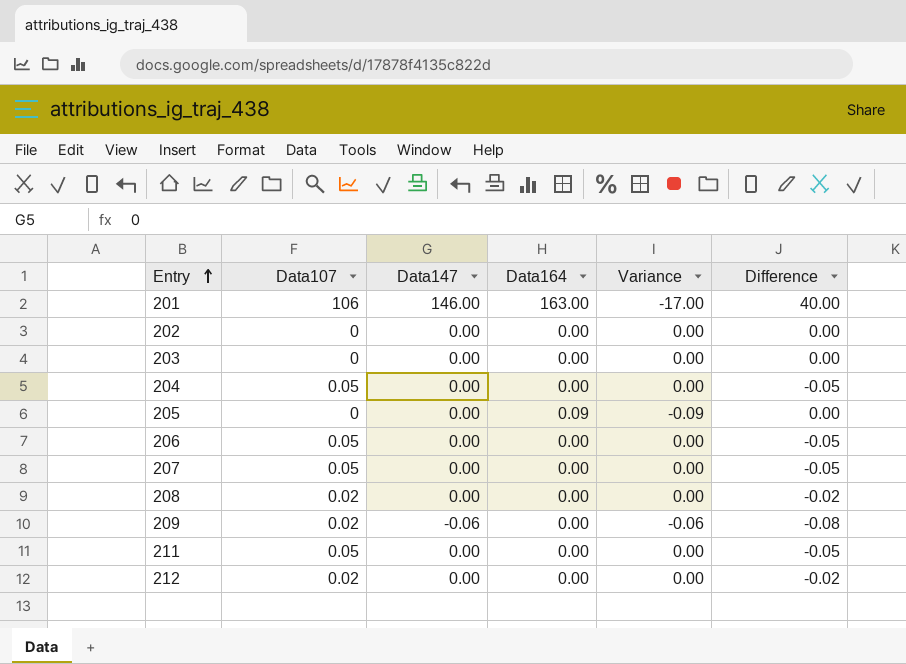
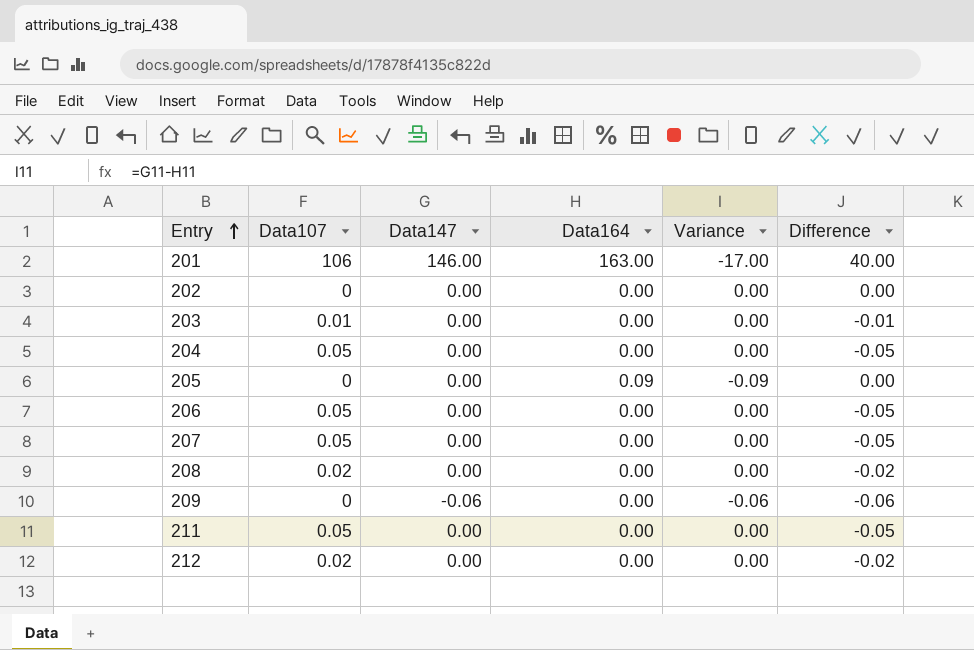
203 | Data107: 0 -> 0.01
203 | Difference: 0.00 -> -0.01
209 | Data107: 0.02 -> 0
209 | Difference: -0.08 -> -0.06

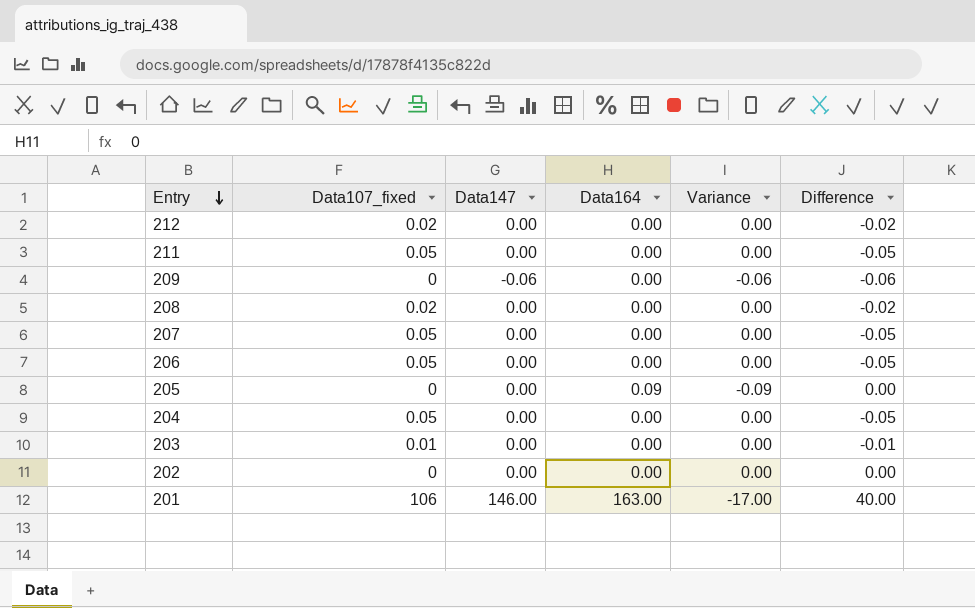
row order: Entry ascending -> Entry descending
column name: Data107 -> Data107_fixed

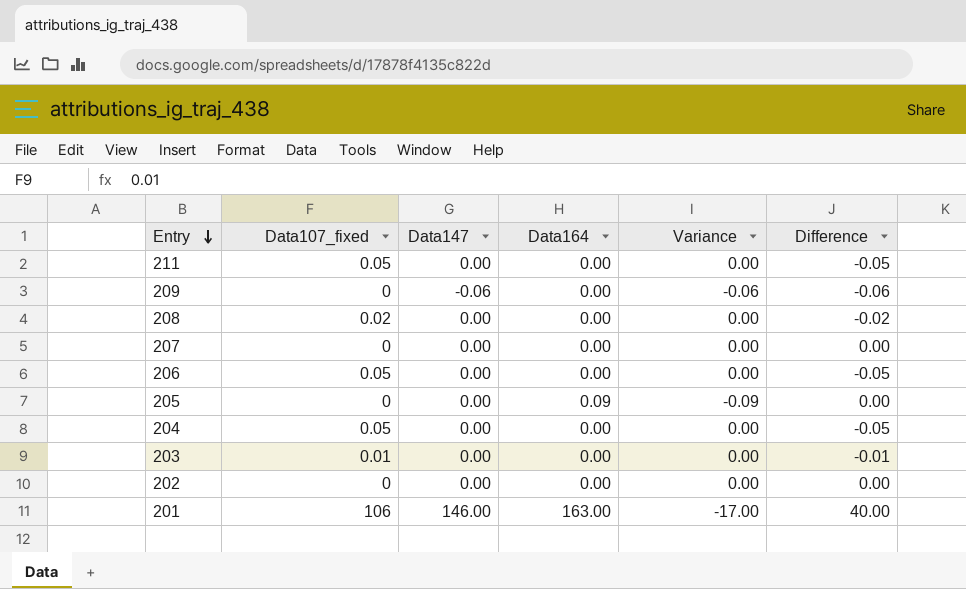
row 212: 0.02 | 0.00 | 0.00 | 0.00 | -0.02 -> none
207 | Data107_fixed: 0.05 -> 0
207 | Difference: -0.05 -> 0.00

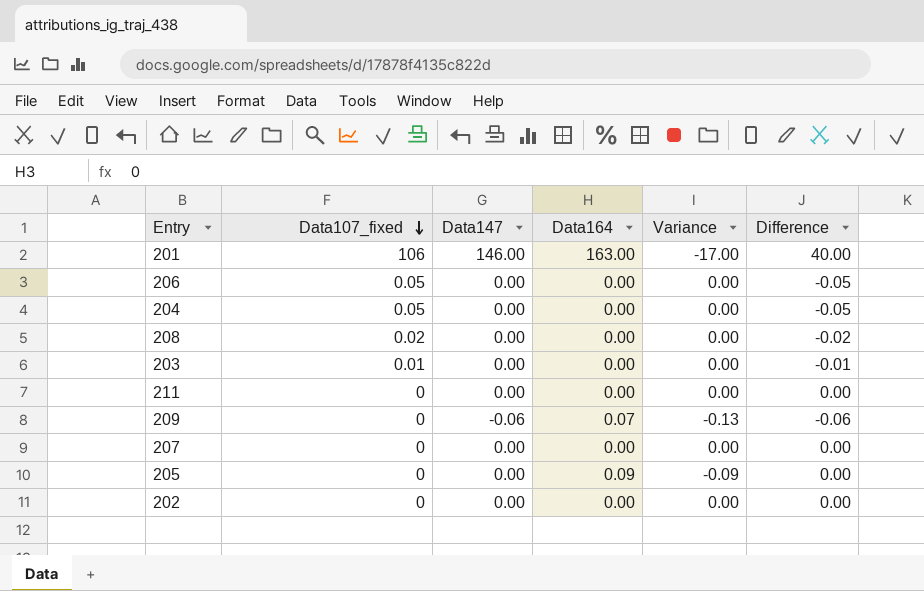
row order: Entry descending -> Data107_fixed descending
211 | Data107_fixed: 0.05 -> 0
211 | Difference: -0.05 -> 0.00
209 | Data164: 0.00 -> 0.07
209 | Variance: -0.06 -> -0.13

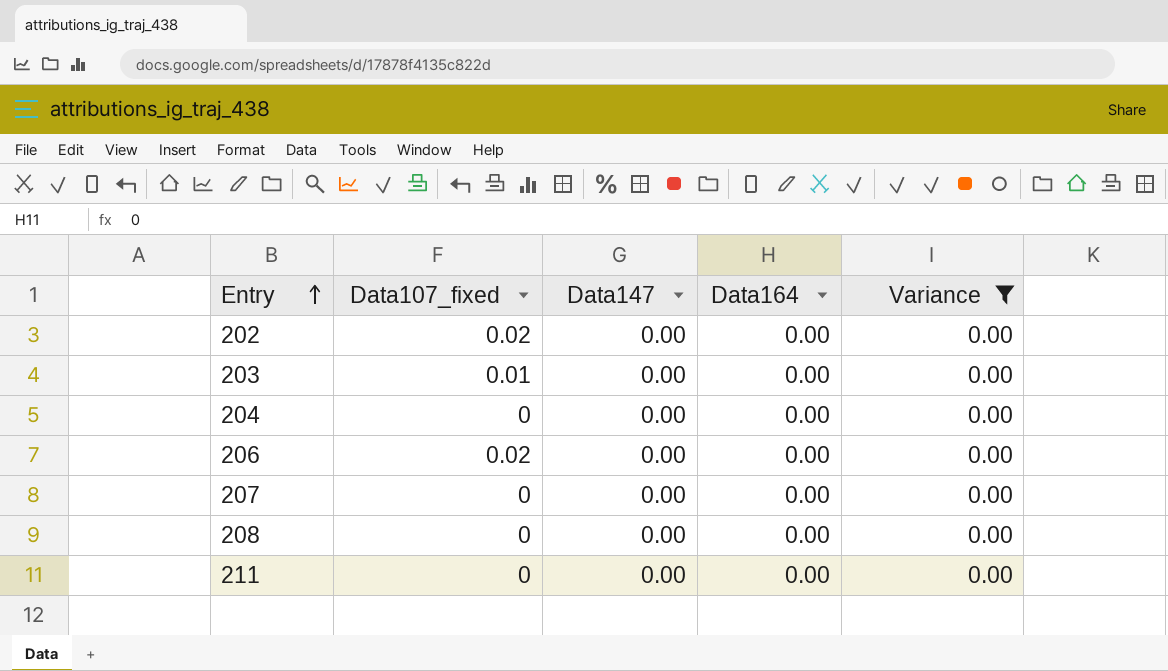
filter: none -> Variance = 0.00
row order: Data107_fixed descending -> Entry ascending
column Difference | formula: [Data147] - [Data107_fixed] -> none
202 | Data107_fixed: 0 -> 0.02
204 | Data107_fixed: 0.05 -> 0
206 | Data107_fixed: 0.05 -> 0.02
208 | Data107_fixed: 0.02 -> 0

